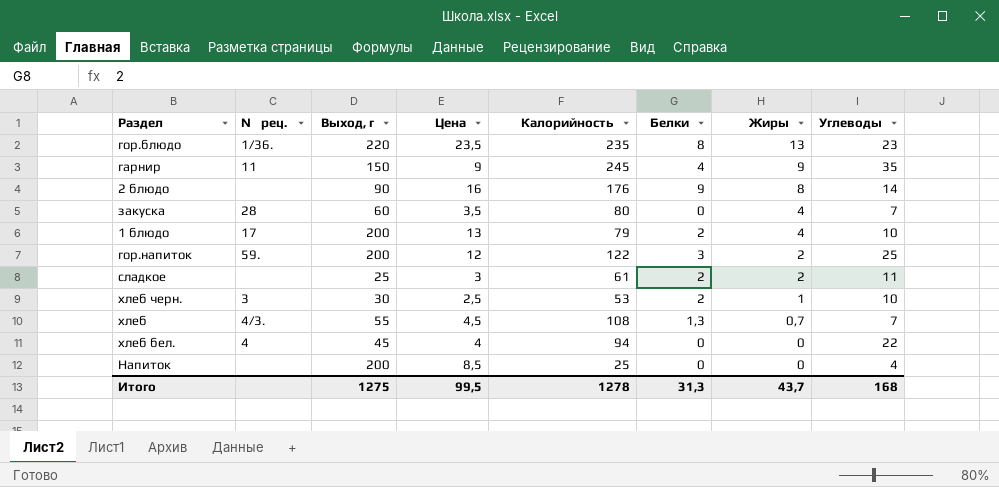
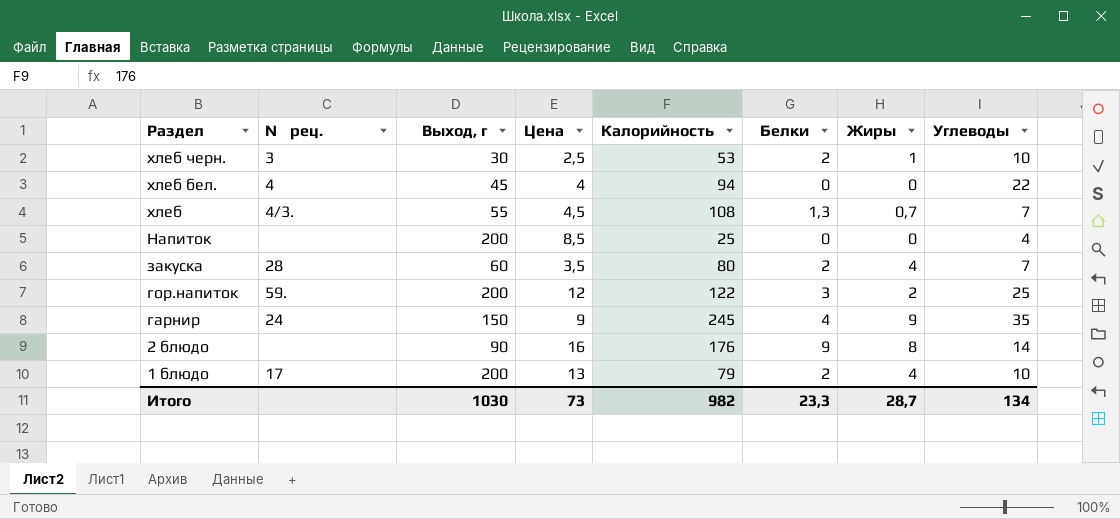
row order: Жиры descending -> Раздел descending
row гор.блюдо: 1/36. | 220 | 23,5 | 235 | 8 | 13 | 23 -> none
row сладкое: none | 25 | 3 | 61 | 2 | 2 | 11 -> none
закуска | Белки: 0 -> 2
гарнир | № рец.: 11 -> 24
Итого | Выход, г: 1275 -> 1030
Итого | Цена: 99,5 -> 73
Итого | Калорийность: 1278 -> 982
Итого | Белки: 31,3 -> 23,3
Итого | Жиры: 43,7 -> 28,7
Итого | Углеводы: 168 -> 134

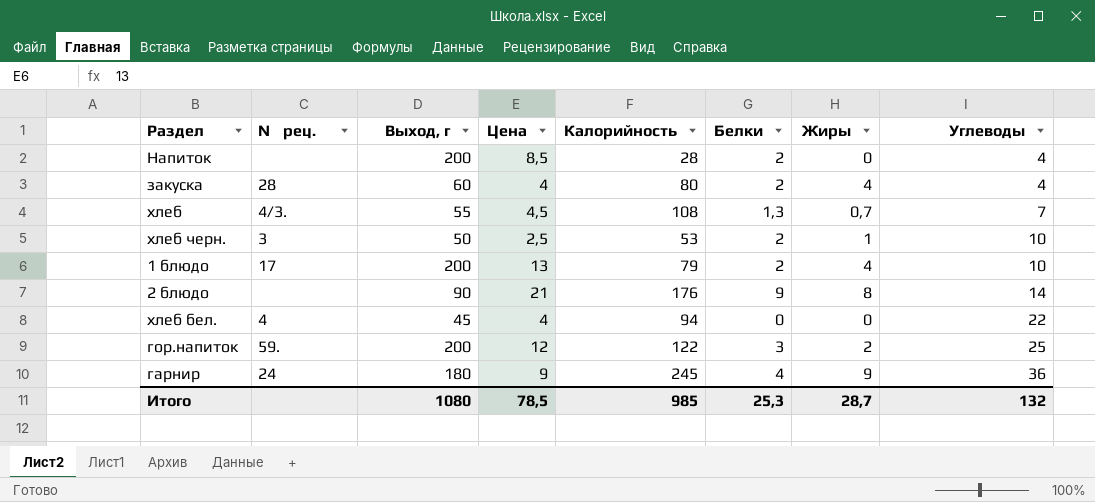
row order: Раздел descending -> Углеводы ascending
Напиток | Калорийность: 25 -> 28
Напиток | Белки: 0 -> 2
закуска | Цена: 3,5 -> 4
закуска | Углеводы: 7 -> 4
хлеб черн. | Выход, г: 30 -> 50
2 блюдо | Цена: 16 -> 21
гарнир | Выход, г: 150 -> 180
гарнир | Углеводы: 35 -> 36
Итого | Выход, г: 1030 -> 1080
Итого | Цена: 73 -> 78,5
Итого | Калорийность: 982 -> 985
Итого | Белки: 23,3 -> 25,3
Итого | Углеводы: 134 -> 132

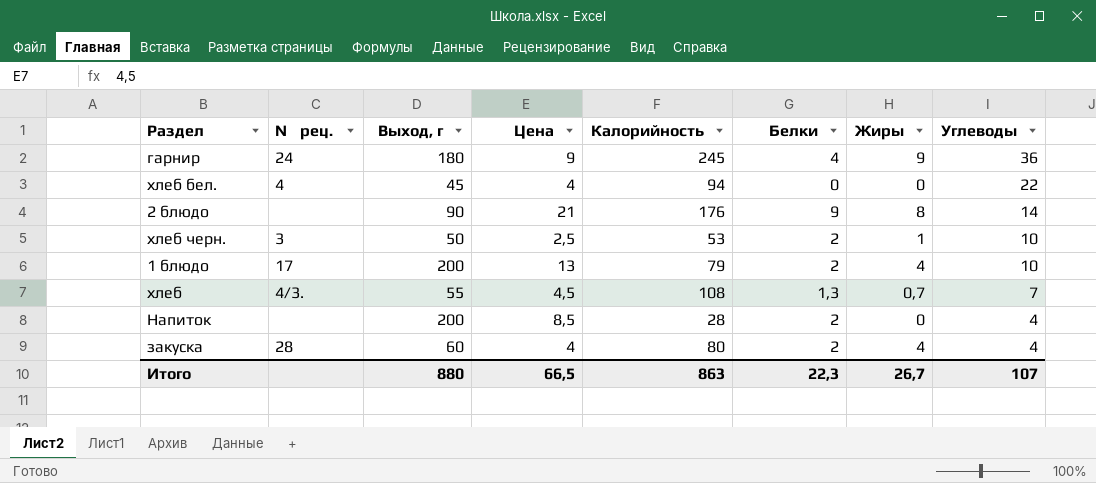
row order: Углеводы ascending -> Углеводы descending
row гор.напиток: 59. | 200 | 12 | 122 | 3 | 2 | 25 -> none
Итого | Выход, г: 1080 -> 880
Итого | Цена: 78,5 -> 66,5
Итого | Калорийность: 985 -> 863
Итого | Белки: 25,3 -> 22,3
Итого | Жиры: 28,7 -> 26,7
Итого | Углеводы: 132 -> 107

